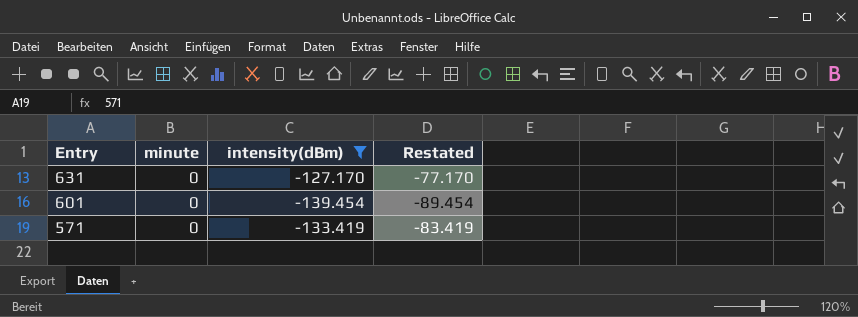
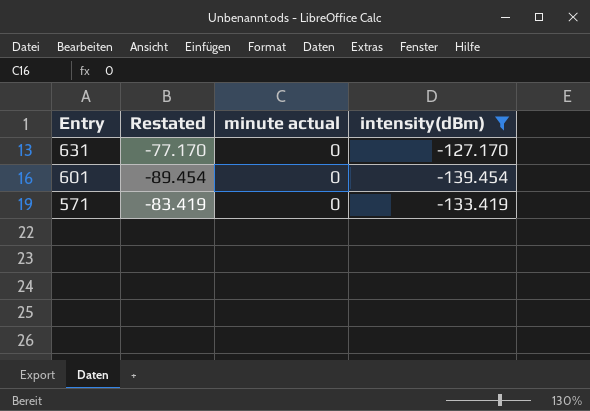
column Restated | position: 4 -> 2
column name: minute -> minute actual

